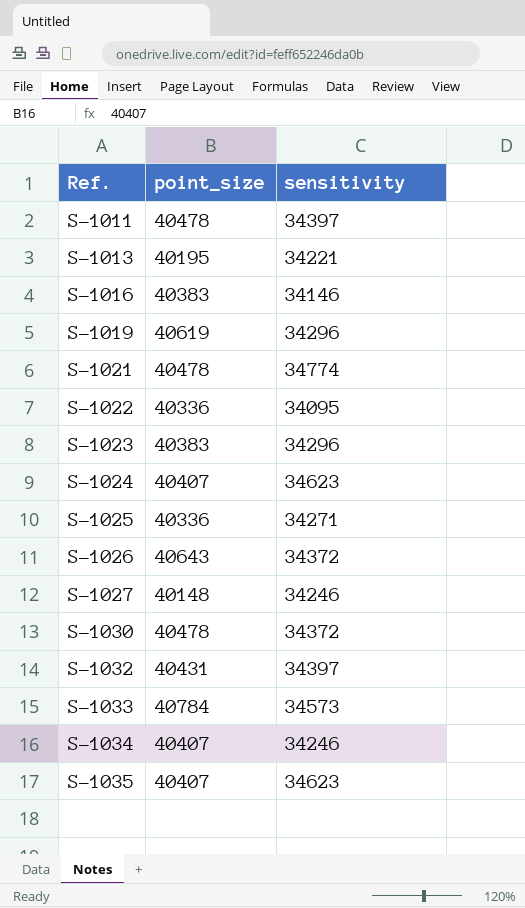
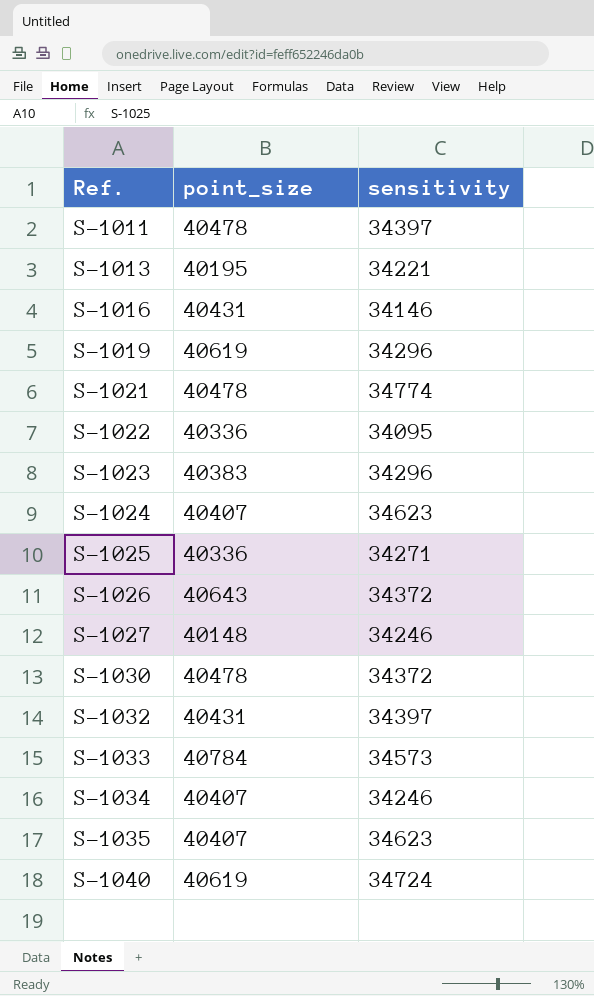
S-1016 | point_size: 40383 -> 40431
row S-1040: none -> 40619 | 34724

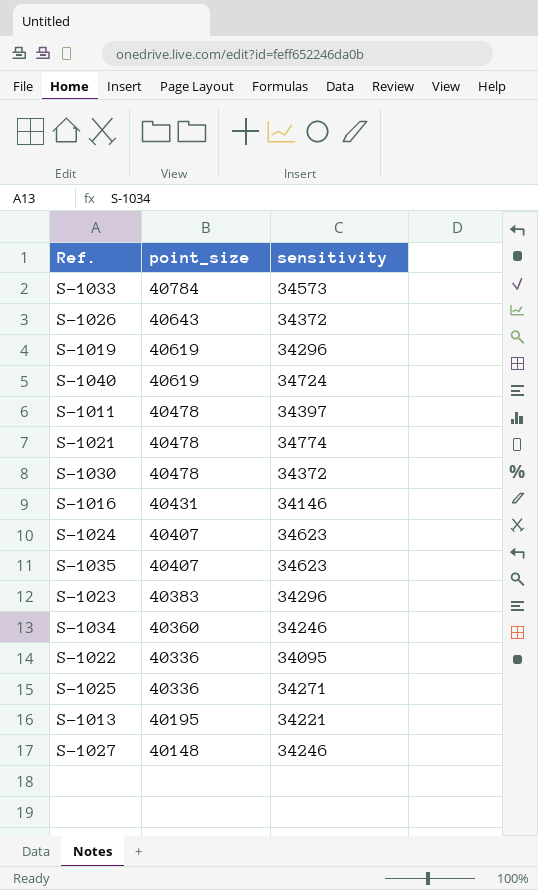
row order: Ref. ascending -> point_size descending
row S-1032: 40431 | 34397 -> none
S-1034 | point_size: 40407 -> 40360

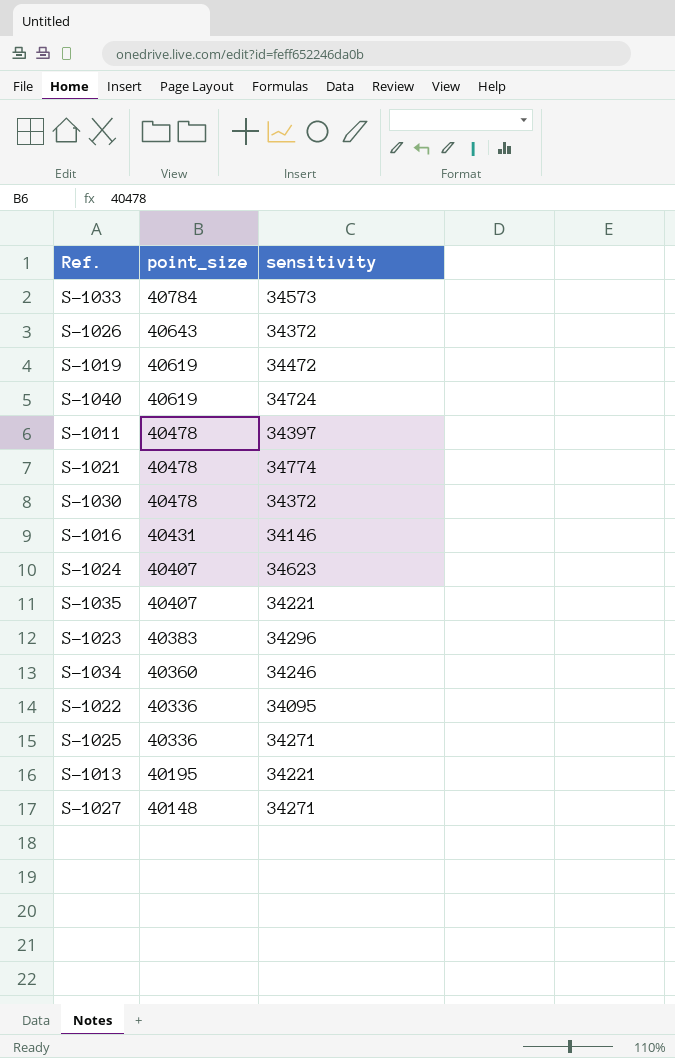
S-1019 | sensitivity: 34296 -> 34472
S-1035 | sensitivity: 34623 -> 34221
S-1027 | sensitivity: 34246 -> 34271

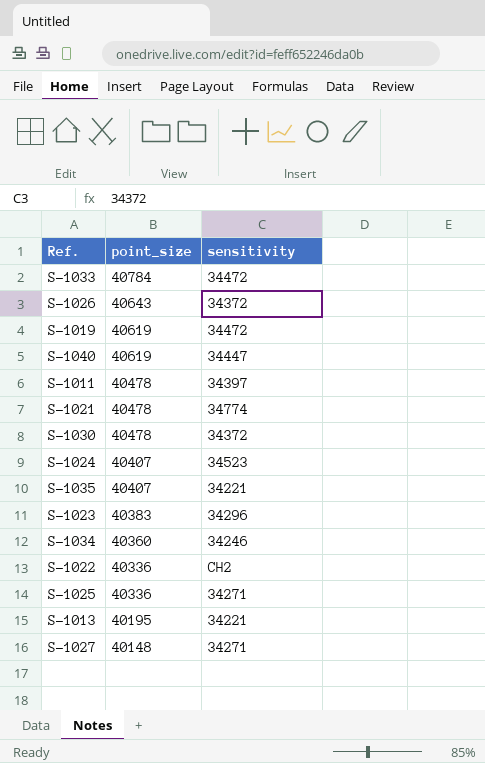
row S-1016: 40431 | 34146 -> none
S-1033 | sensitivity: 34573 -> 34472
S-1040 | sensitivity: 34724 -> 34447
S-1024 | sensitivity: 34623 -> 34523
S-1022 | sensitivity: 34095 -> CH2

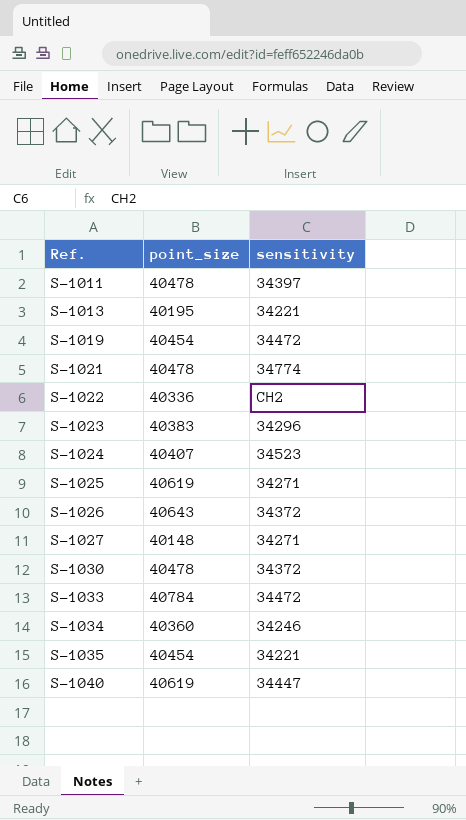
row order: point_size descending -> Ref. ascending
S-1019 | point_size: 40619 -> 40454
S-1025 | point_size: 40336 -> 40619
S-1035 | point_size: 40407 -> 40454

